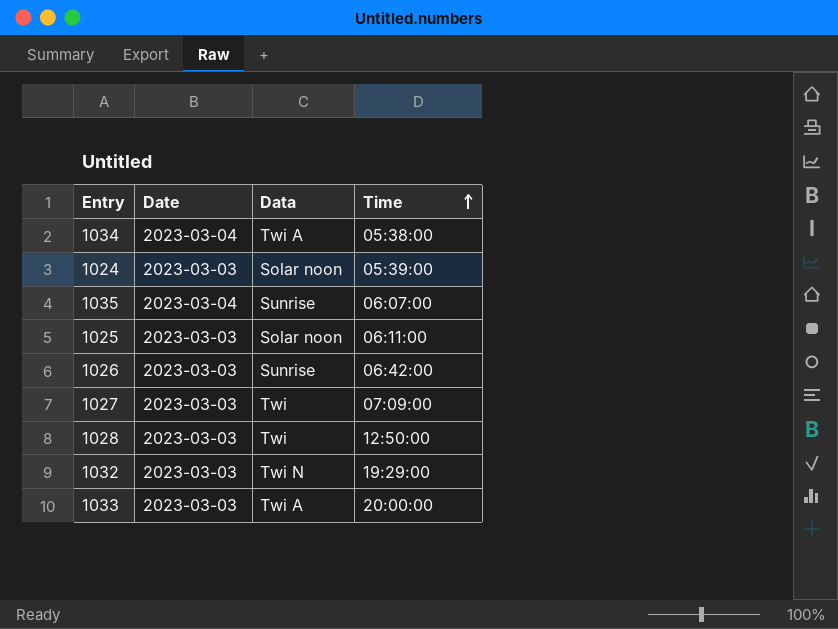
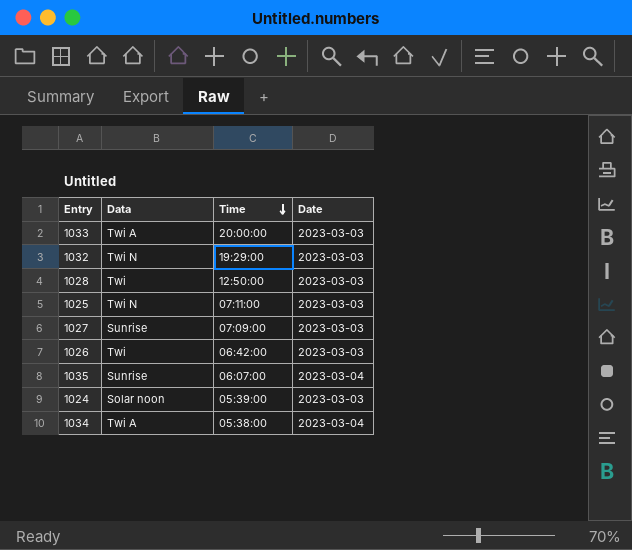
row order: Time ascending -> Time descending
column Date | position: 2 -> 4
1025 | Data: Solar noon -> Twi N
1025 | Time: 06:11:00 -> 07:11:00
1027 | Data: Twi -> Sunrise
1026 | Data: Sunrise -> Twi

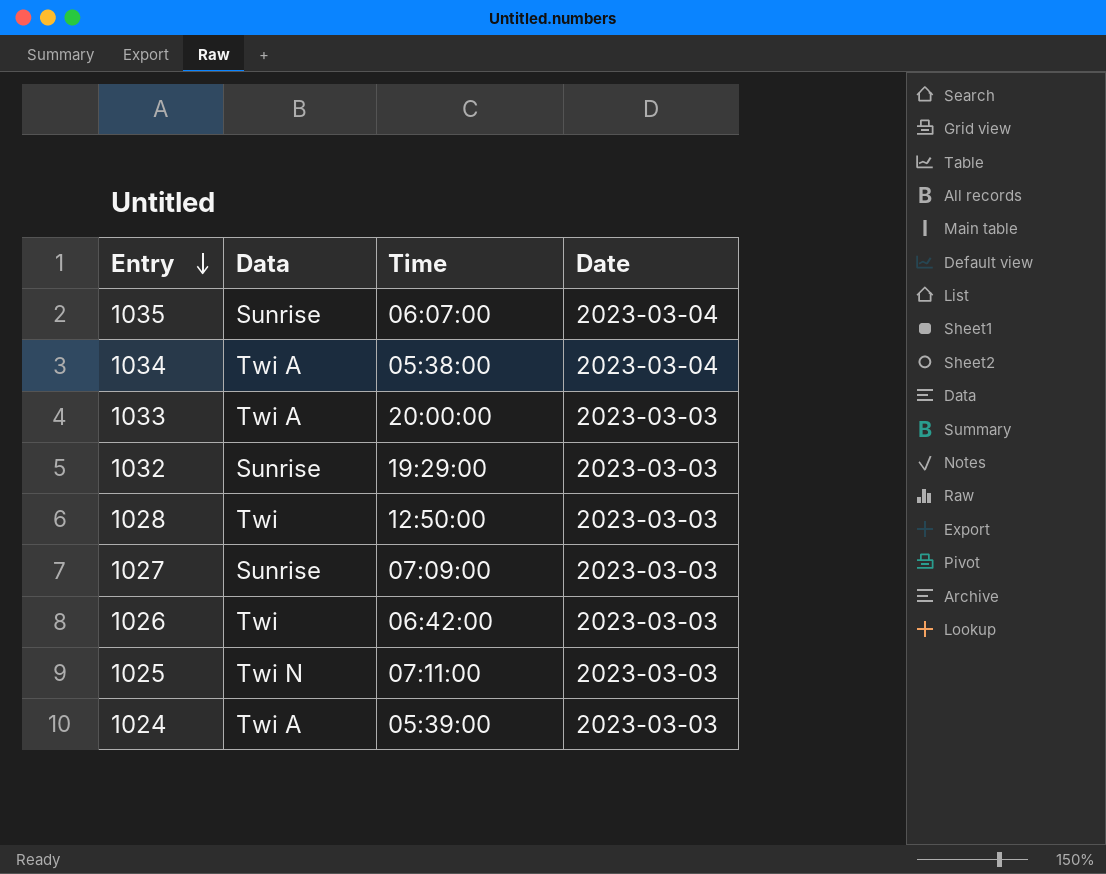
row order: Time descending -> Entry descending
1032 | Data: Twi N -> Sunrise
1024 | Data: Solar noon -> Twi A

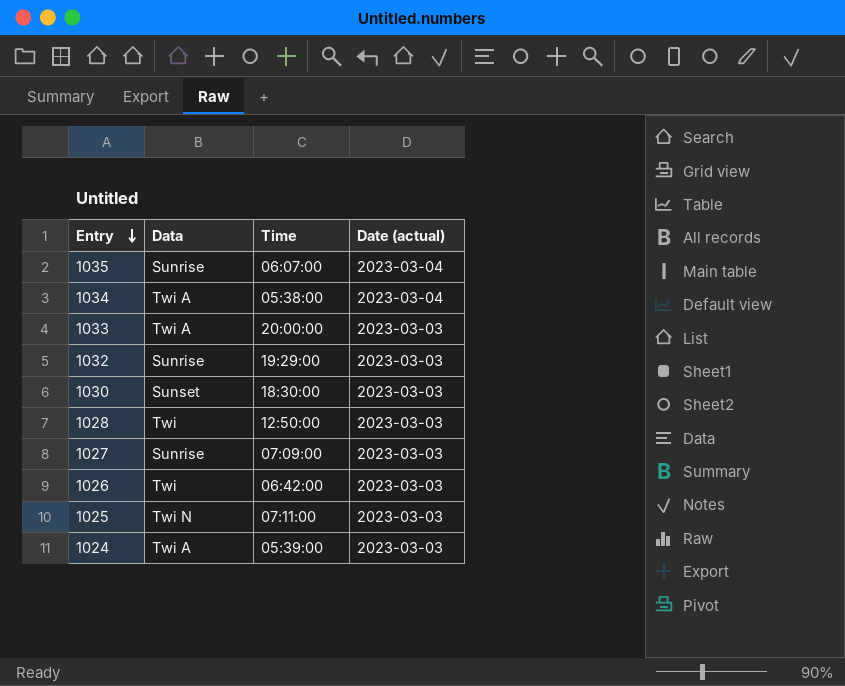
column name: Date -> Date (actual)
row 1030: none -> Sunset | 18:30:00 | 2023-03-03

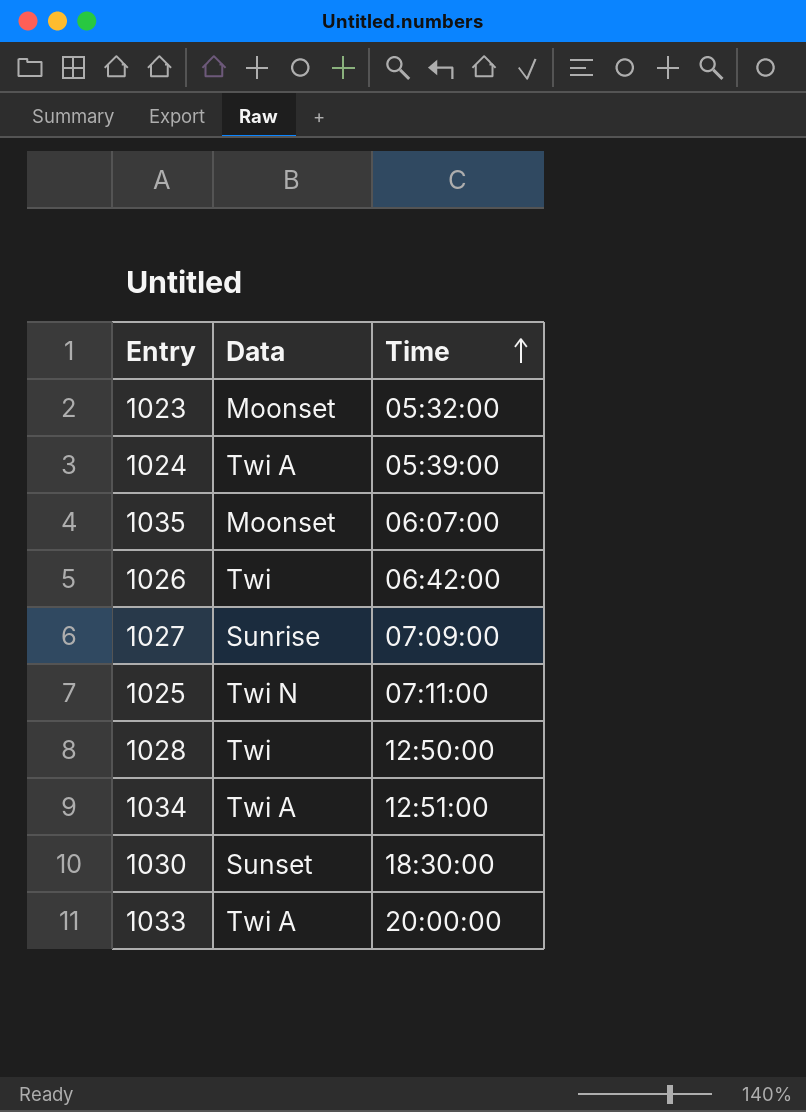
row order: Entry descending -> Time ascending
column Date (actual) | position: 4 -> none
row 1032: Sunrise | 19:29:00 | 2023-03-03 -> none
row 1023: none -> Moonset | 05:32:00
1035 | Data: Sunrise -> Moonset
1034 | Time: 05:38:00 -> 12:51:00

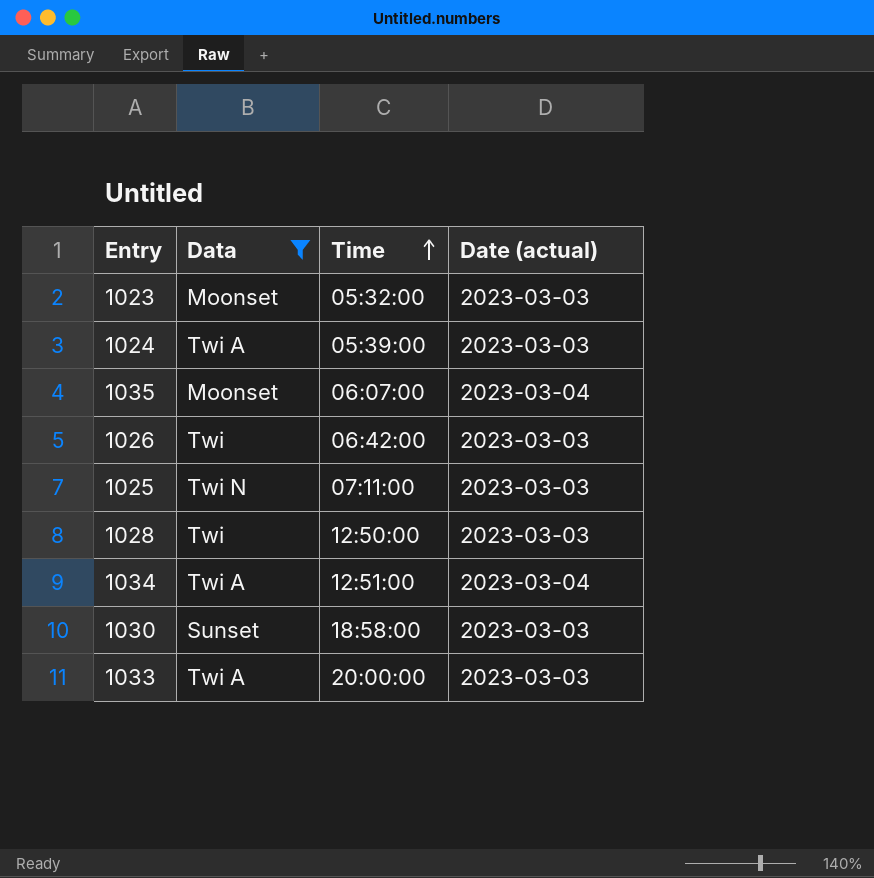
filter: none -> Data != Sunrise
column Date (actual) | position: none -> 4
1030 | Time: 18:30:00 -> 18:58:00

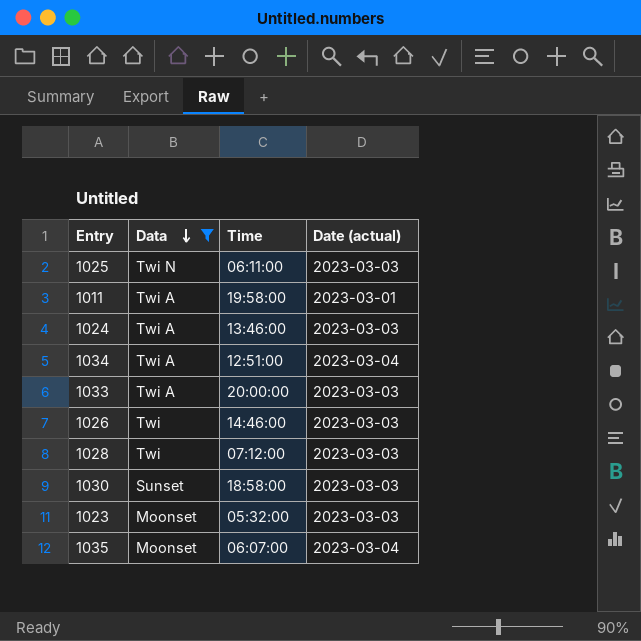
row order: Time ascending -> Data descending
1025 | Time: 07:11:00 -> 06:11:00
row 1011: none -> Twi A | 19:58:00 | 2023-03-01
1024 | Time: 05:39:00 -> 13:46:00
1026 | Time: 06:42:00 -> 14:46:00
1028 | Time: 12:50:00 -> 07:12:00

